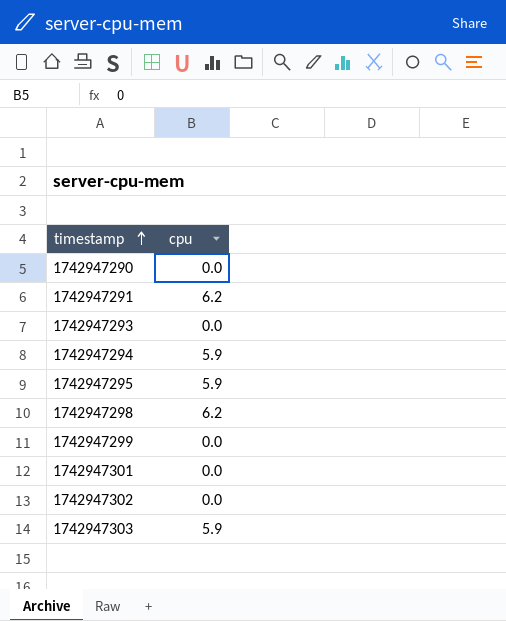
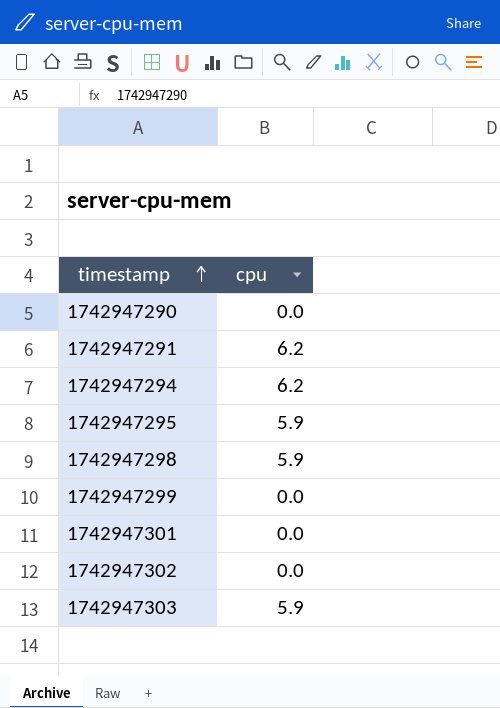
row 1742947293: 0.0 -> none
1742947294 | cpu: 5.9 -> 6.2
1742947298 | cpu: 6.2 -> 5.9

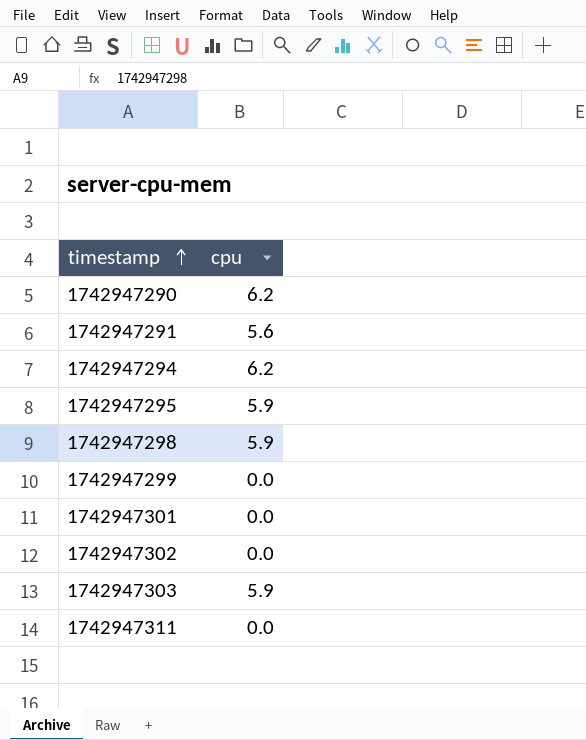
1742947290 | cpu: 0.0 -> 6.2
1742947291 | cpu: 6.2 -> 5.6
row 1742947311: none -> 0.0

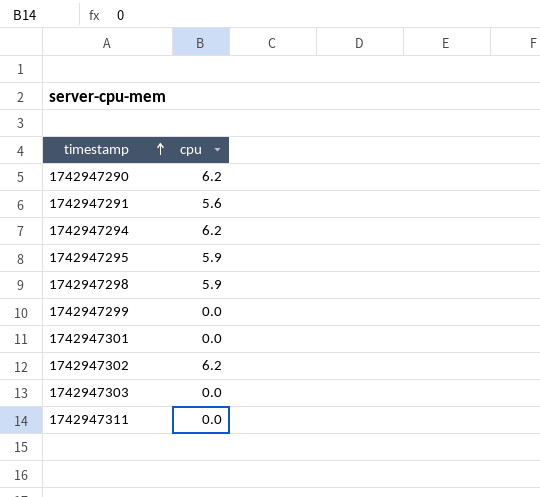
1742947302 | cpu: 0.0 -> 6.2
1742947303 | cpu: 5.9 -> 0.0

